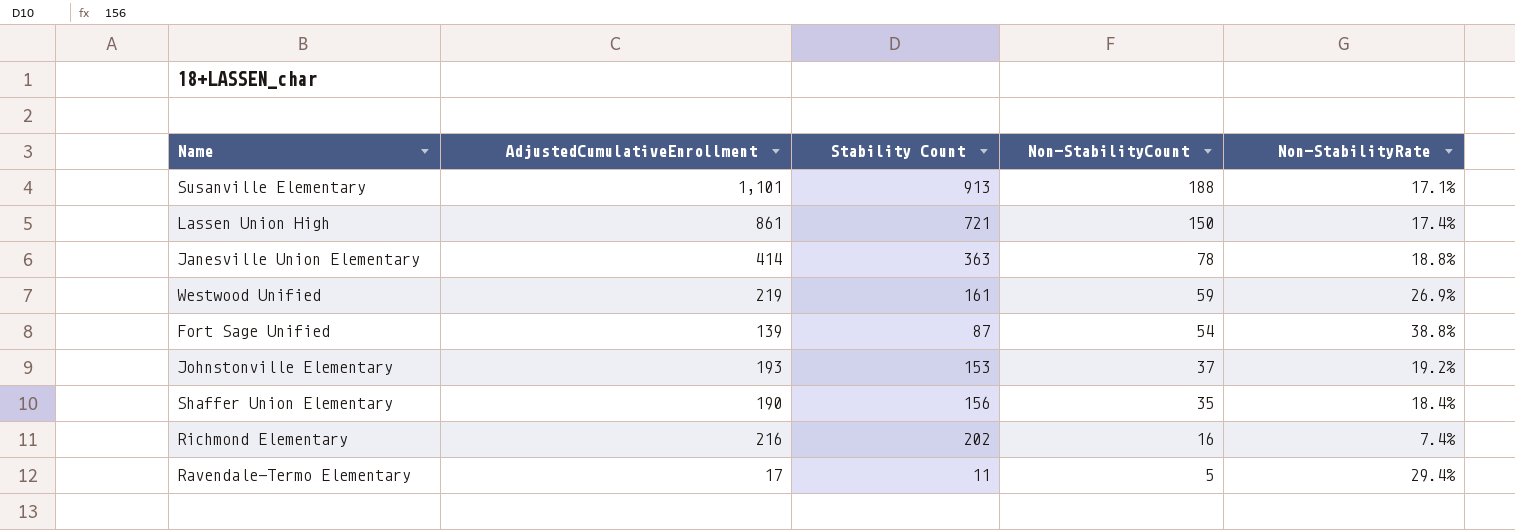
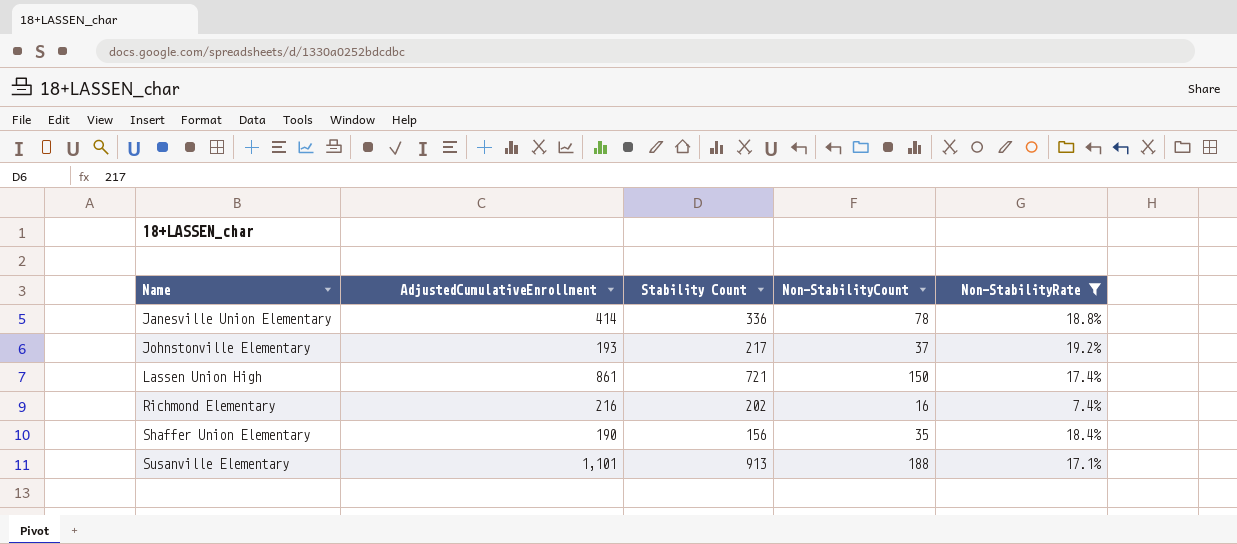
filter: none -> Non-StabilityRate <= 19.2%
row order: Non-StabilityCount descending -> Name ascending
Janesville Union Elementary | Stability Count: 363 -> 336
Johnstonville Elementary | Stability Count: 153 -> 217

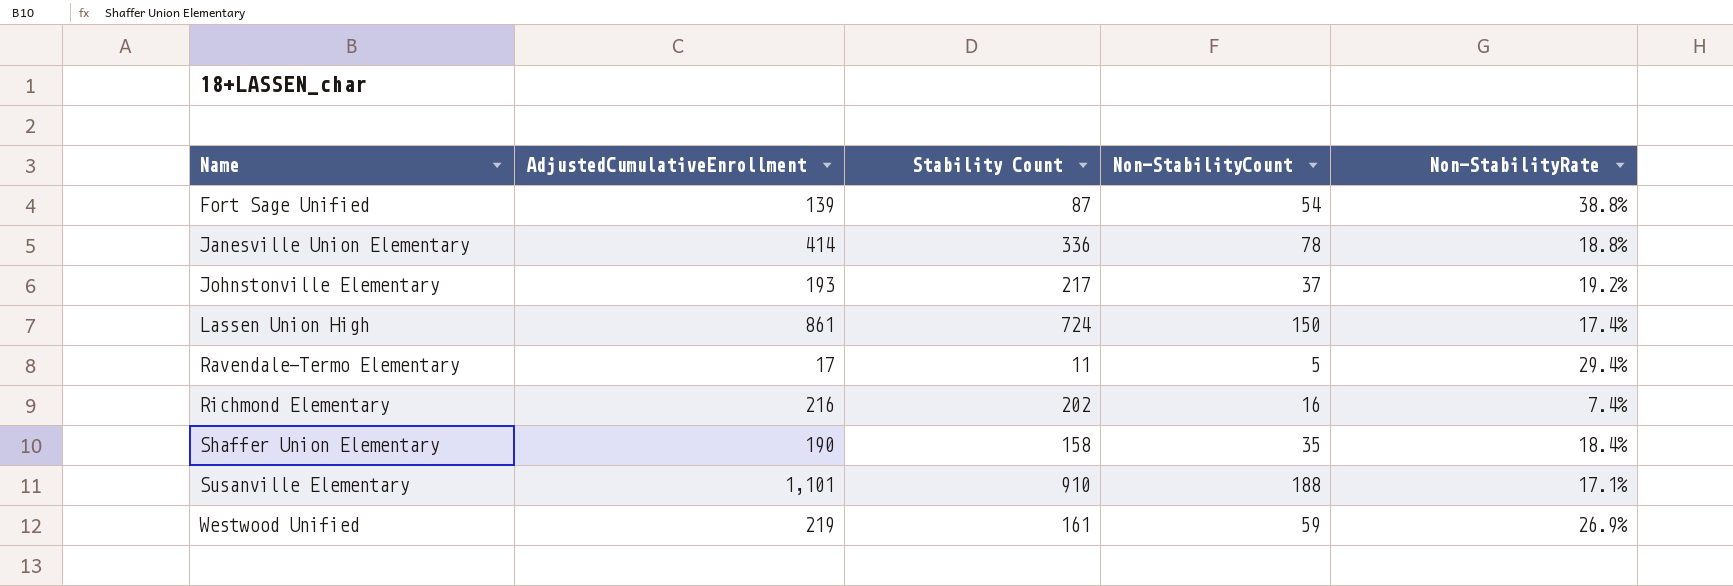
filter: Non-StabilityRate <= 19.2% -> none
Lassen Union High | Stability Count: 721 -> 724
Shaffer Union Elementary | Stability Count: 156 -> 158
Susanville Elementary | Stability Count: 913 -> 910

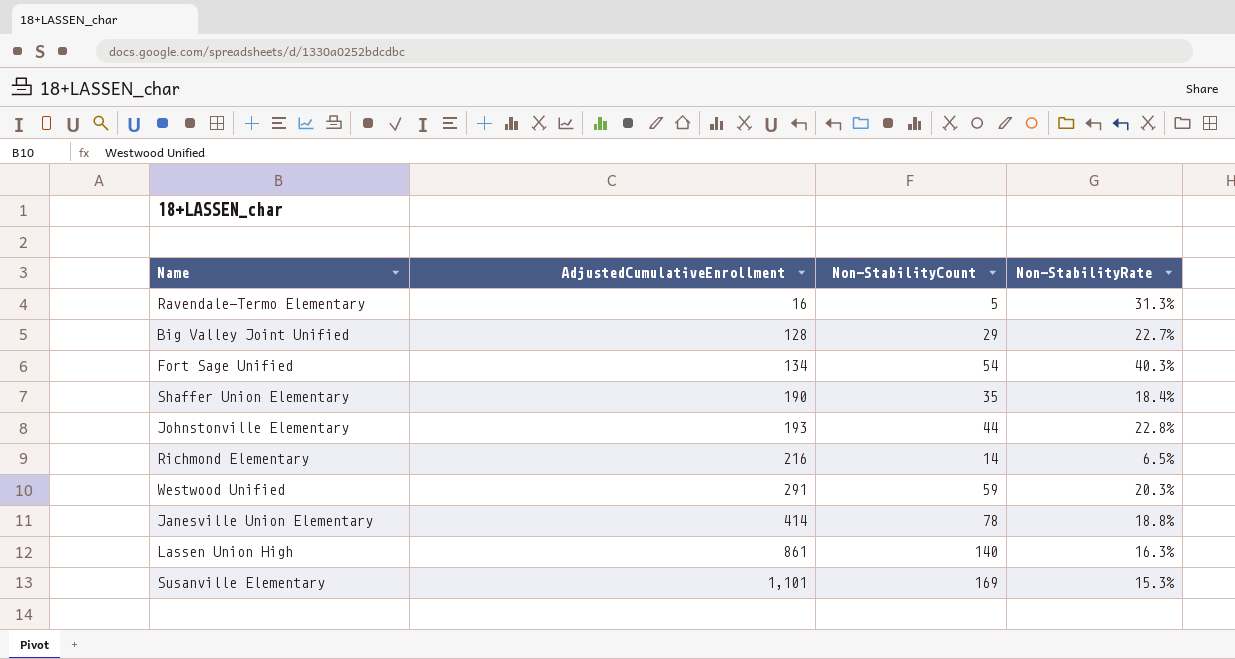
row order: Name ascending -> AdjustedCumulativeEnrollment ascending
column Stability Count | position: 3 -> none
Ravendale-Termo Elementary | AdjustedCumulativeEnrollment: 17 -> 16
Ravendale-Termo Elementary | Non-StabilityRate: 29.4% -> 31.3%
row Big Valley Joint Unified: none -> 128 | 29 | 22.7%
Fort Sage Unified | AdjustedCumulativeEnrollment: 139 -> 134
Fort Sage Unified | Non-StabilityRate: 38.8% -> 40.3%
Johnstonville Elementary | Non-StabilityCount: 37 -> 44
Johnstonville Elementary | Non-StabilityRate: 19.2% -> 22.8%
Richmond Elementary | Non-StabilityCount: 16 -> 14
Richmond Elementary | Non-StabilityRate: 7.4% -> 6.5%
Westwood Unified | AdjustedCumulativeEnrollment: 219 -> 291
Westwood Unified | Non-StabilityRate: 26.9% -> 20.3%
Lassen Union High | Non-StabilityCount: 150 -> 140
Lassen Union High | Non-StabilityRate: 17.4% -> 16.3%
Susanville Elementary | Non-StabilityCount: 188 -> 169
Susanville Elementary | Non-StabilityRate: 17.1% -> 15.3%

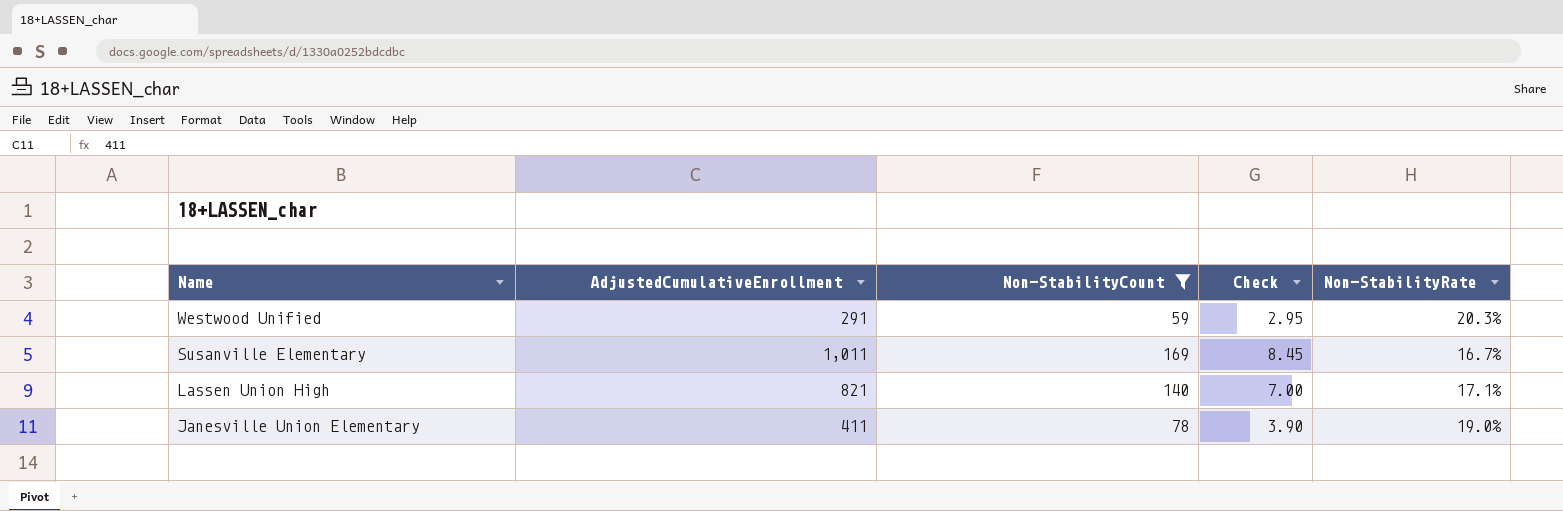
filter: none -> Non-StabilityCount >= 59
row order: AdjustedCumulativeEnrollment ascending -> Name descending
column Check | formula: none -> [Non-StabilityCount] * 0.05
Susanville Elementary | AdjustedCumulativeEnrollment: 1,101 -> 1,011
Susanville Elementary | Non-StabilityRate: 15.3% -> 16.7%
Lassen Union High | AdjustedCumulativeEnrollment: 861 -> 821
Lassen Union High | Non-StabilityRate: 16.3% -> 17.1%
Janesville Union Elementary | AdjustedCumulativeEnrollment: 414 -> 411
Janesville Union Elementary | Non-StabilityRate: 18.8% -> 19.0%

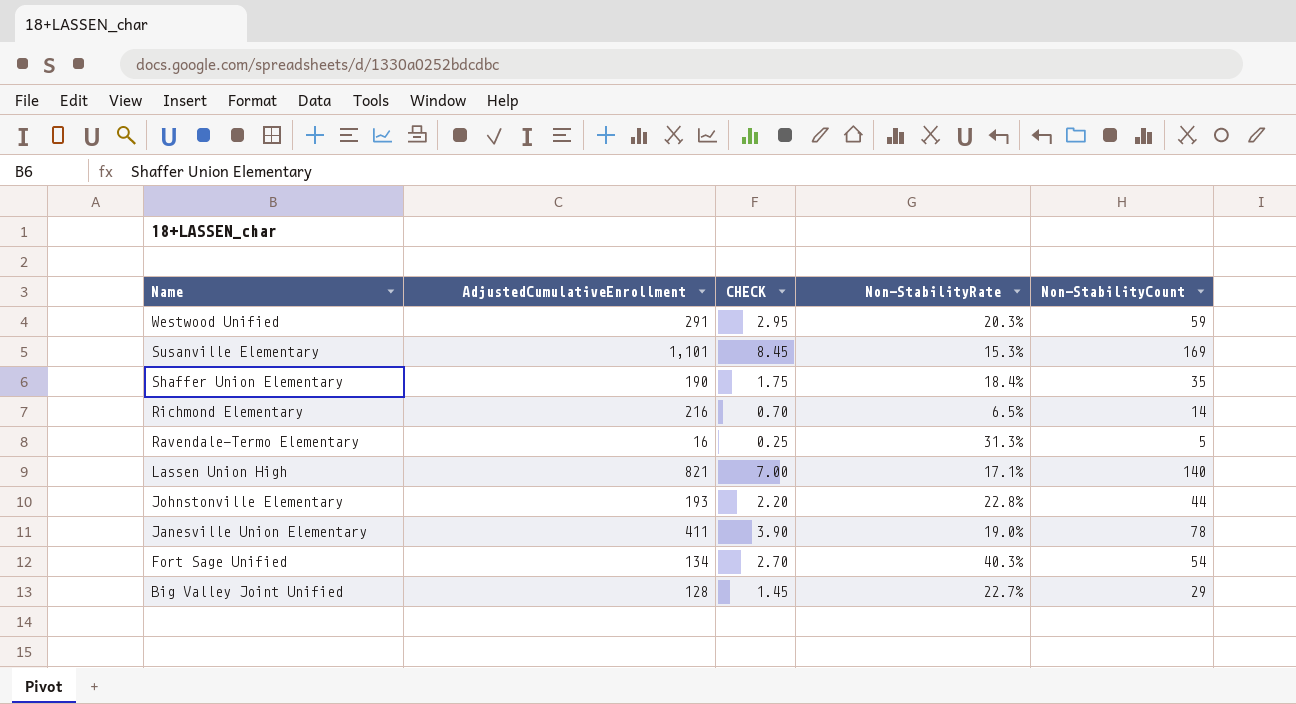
filter: Non-StabilityCount >= 59 -> none
column name: Check -> CHECK
column Non-StabilityCount | position: 3 -> 5
Susanville Elementary | AdjustedCumulativeEnrollment: 1,011 -> 1,101
Susanville Elementary | Non-StabilityRate: 16.7% -> 15.3%

